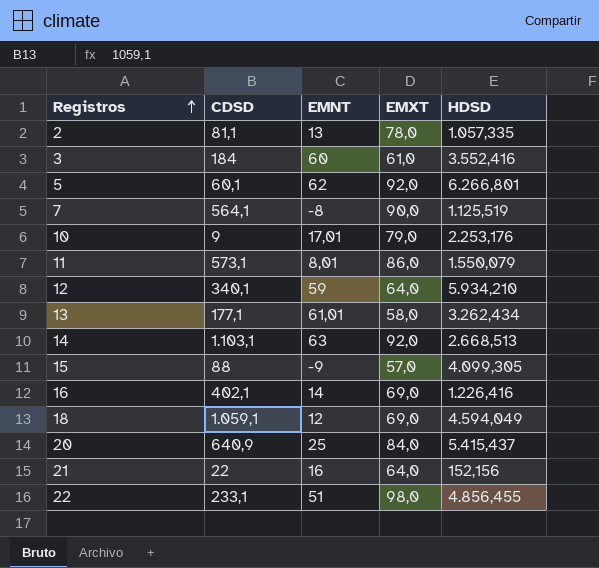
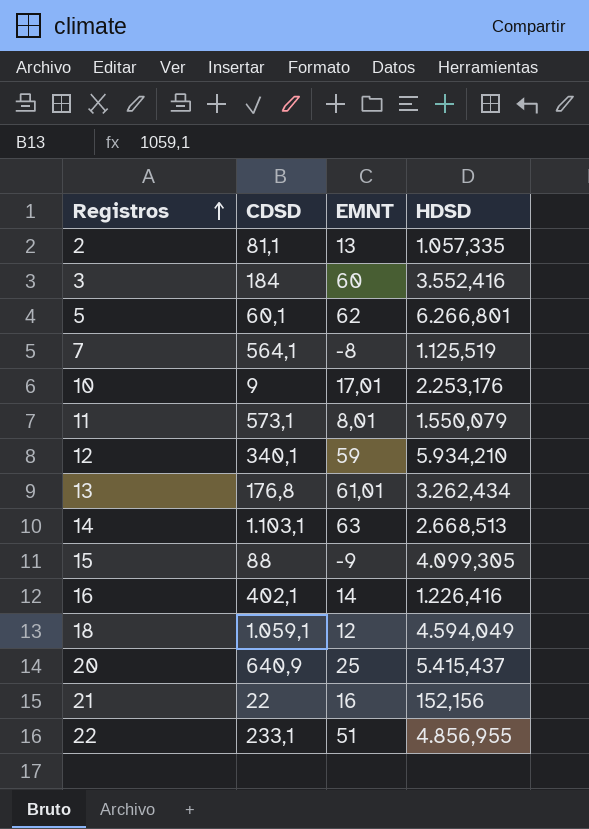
column EMXT | position: 4 -> none
13 | CDSD: 177,1 -> 176,8
22 | HDSD: 4.856,455 -> 4.856,955

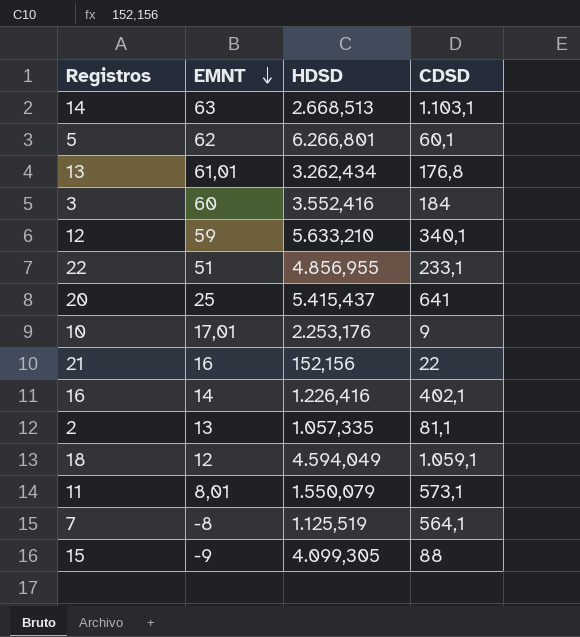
row order: Registros ascending -> EMNT descending
column CDSD | position: 2 -> 4
12 | HDSD: 5.934,210 -> 5.633,210
20 | CDSD: 640,9 -> 641

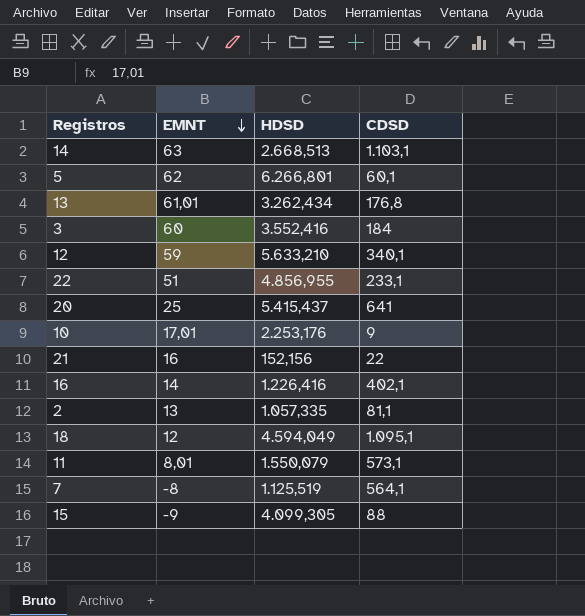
18 | CDSD: 1.059,1 -> 1.095,1

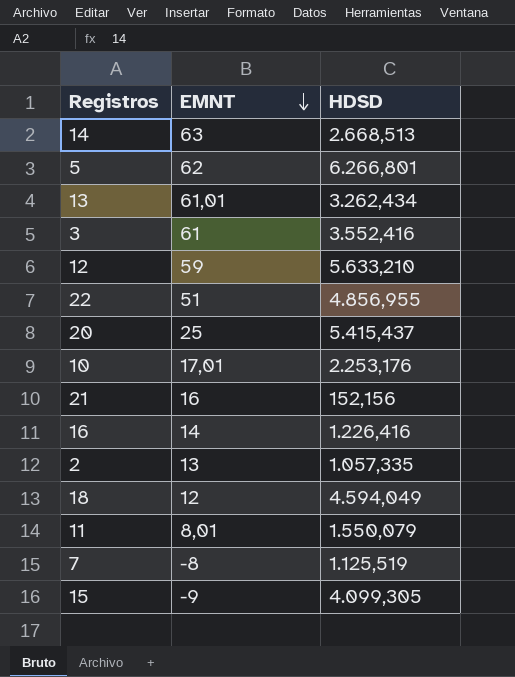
column CDSD | position: 4 -> none
3 | EMNT: 60 -> 61

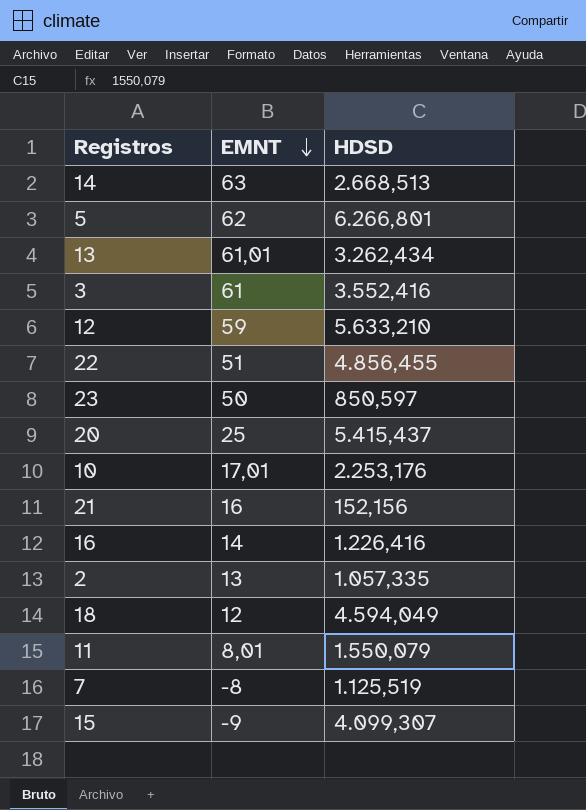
22 | HDSD: 4.856,955 -> 4.856,455
row 23: none -> 50 | 850,597
15 | HDSD: 4.099,305 -> 4.099,307

